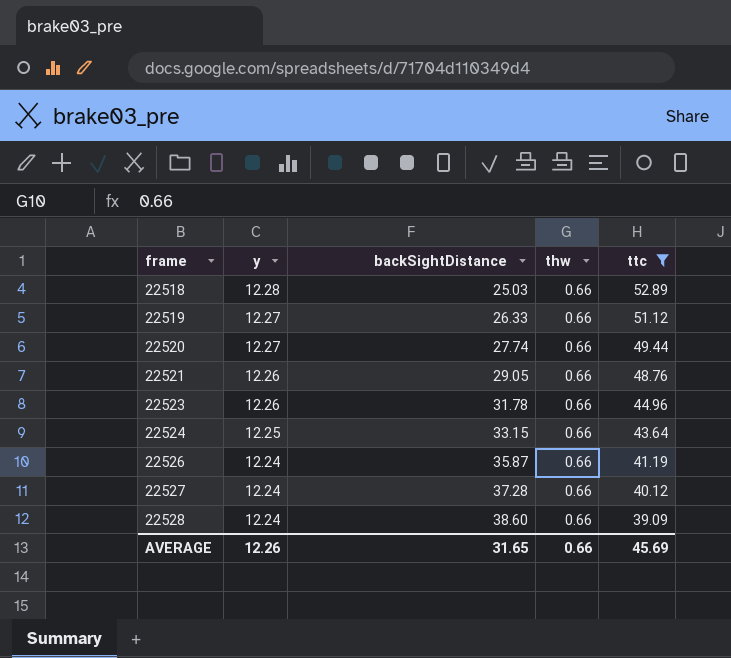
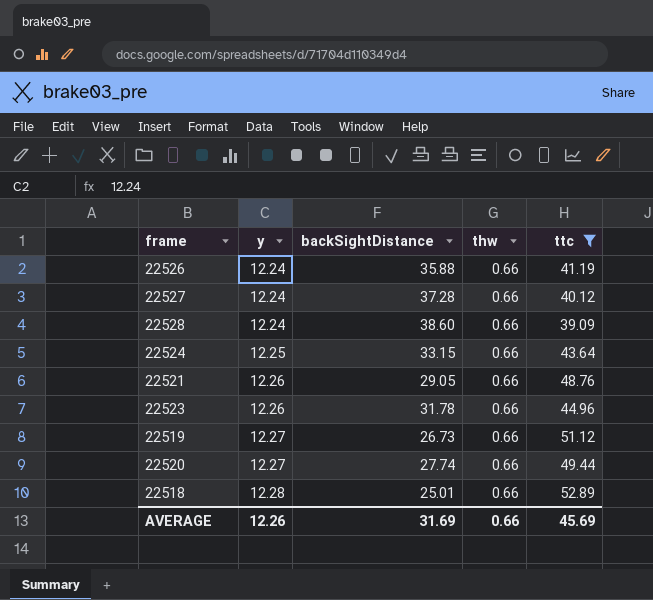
row order: frame ascending -> y ascending
22526 | backSightDistance: 35.87 -> 35.88
22519 | backSightDistance: 26.33 -> 26.73
22518 | backSightDistance: 25.03 -> 25.01
AVERAGE | backSightDistance: 31.65 -> 31.69

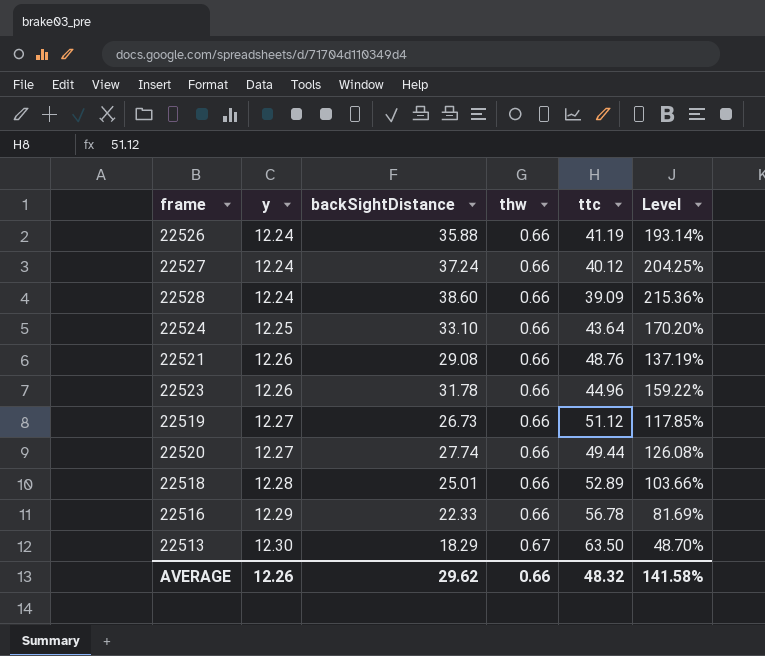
filter: ttc <= 52.89 -> none
column Level | formula: none -> ([backSightDistance] - [y]) / [y]
22527 | backSightDistance: 37.28 -> 37.24
22524 | backSightDistance: 33.15 -> 33.10
22521 | backSightDistance: 29.05 -> 29.08
AVERAGE | backSightDistance: 31.69 -> 29.62
AVERAGE | ttc: 45.69 -> 48.32

